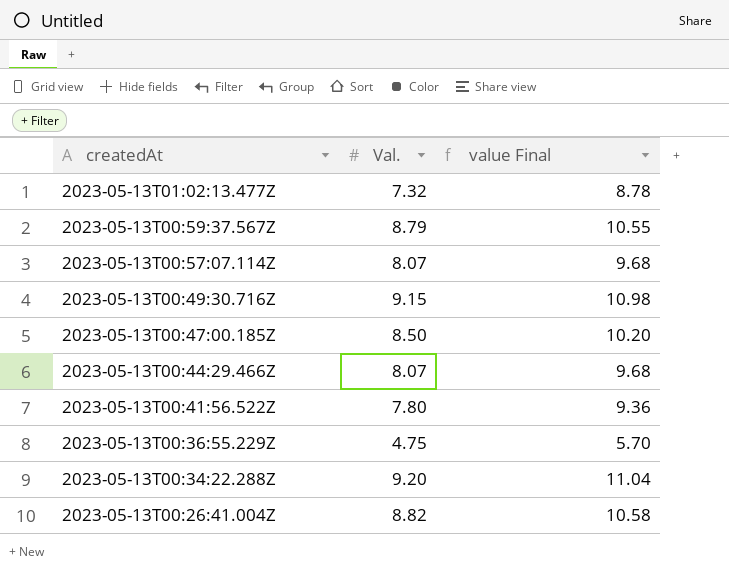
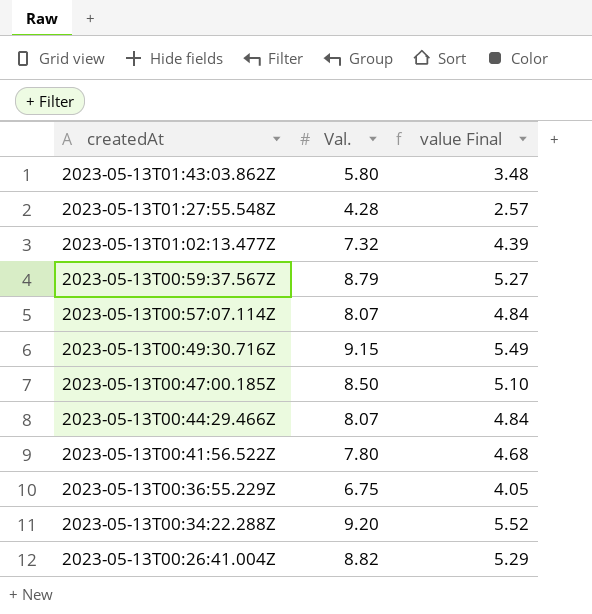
column value Final | formula: [Val.] * 1.2 -> [Val.] * 0.6
row 2023-05-13T01:43:03.862Z: none -> 5.80 | 3.48
row 2023-05-13T01:27:55.548Z: none -> 4.28 | 2.57
2023-05-13T00:36:55.229Z | Val.: 4.75 -> 6.75

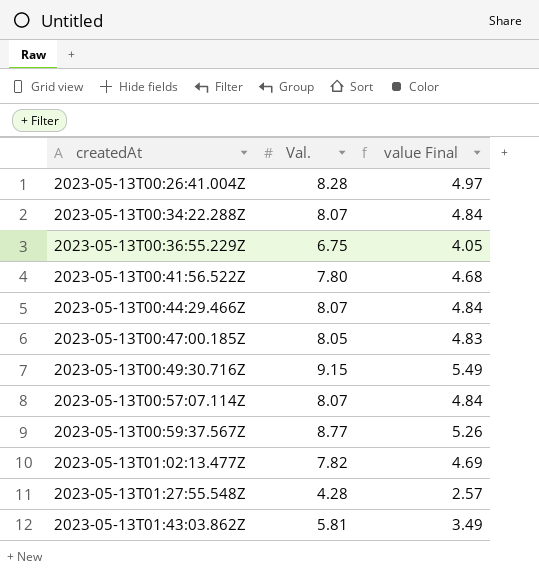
row order: createdAt descending -> createdAt ascending
2023-05-13T00:26:41.004Z | Val.: 8.82 -> 8.28
2023-05-13T00:26:41.004Z | value Final: 5.29 -> 4.97
2023-05-13T00:34:22.288Z | Val.: 9.20 -> 8.07
2023-05-13T00:34:22.288Z | value Final: 5.52 -> 4.84
2023-05-13T00:47:00.185Z | Val.: 8.50 -> 8.05
2023-05-13T00:47:00.185Z | value Final: 5.10 -> 4.83
2023-05-13T00:59:37.567Z | Val.: 8.79 -> 8.77
2023-05-13T00:59:37.567Z | value Final: 5.27 -> 5.26
2023-05-13T01:02:13.477Z | Val.: 7.32 -> 7.82
2023-05-13T01:02:13.477Z | value Final: 4.39 -> 4.69
2023-05-13T01:43:03.862Z | Val.: 5.80 -> 5.81
2023-05-13T01:43:03.862Z | value Final: 3.48 -> 3.49

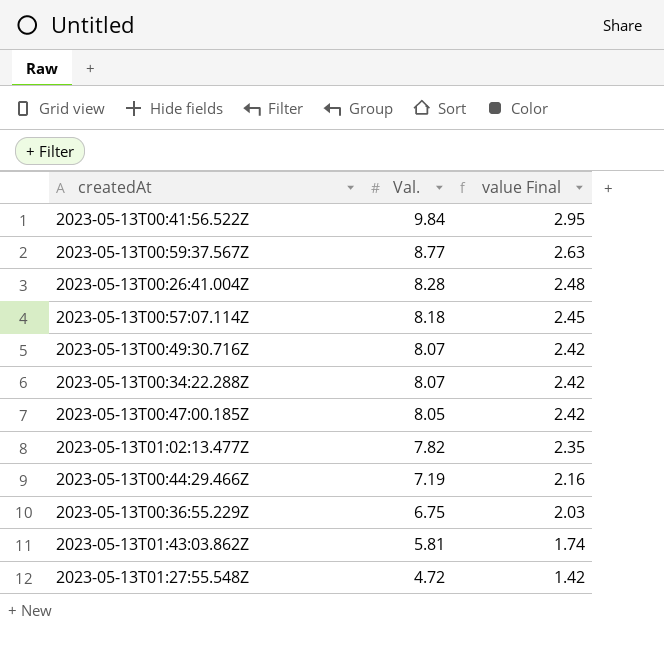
row order: createdAt ascending -> Val. descending
column value Final | formula: [Val.] * 0.6 -> [Val.] * 0.3
2023-05-13T00:41:56.522Z | Val.: 7.80 -> 9.84
2023-05-13T00:57:07.114Z | Val.: 8.07 -> 8.18
2023-05-13T00:49:30.716Z | Val.: 9.15 -> 8.07
2023-05-13T00:44:29.466Z | Val.: 8.07 -> 7.19
2023-05-13T01:27:55.548Z | Val.: 4.28 -> 4.72

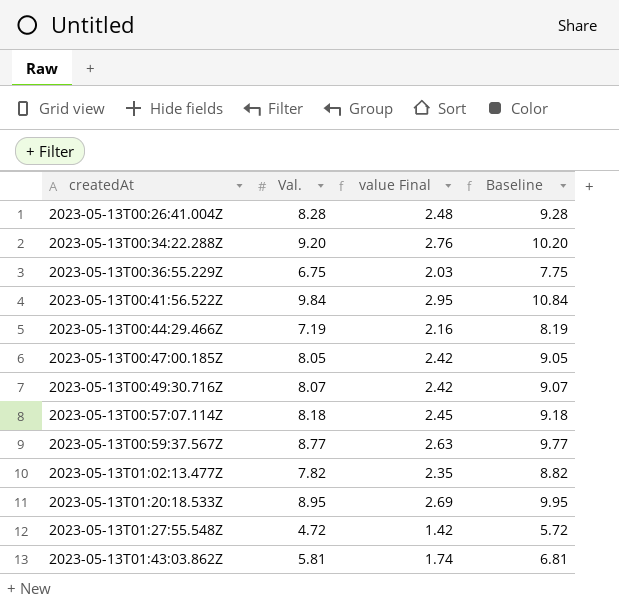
row order: Val. descending -> createdAt ascending
column Baseline | formula: none -> [Val.] + 1
2023-05-13T00:34:22.288Z | Val.: 8.07 -> 9.20
2023-05-13T00:34:22.288Z | value Final: 2.42 -> 2.76
row 2023-05-13T01:20:18.533Z: none -> 8.95 | 2.69 | 9.95

